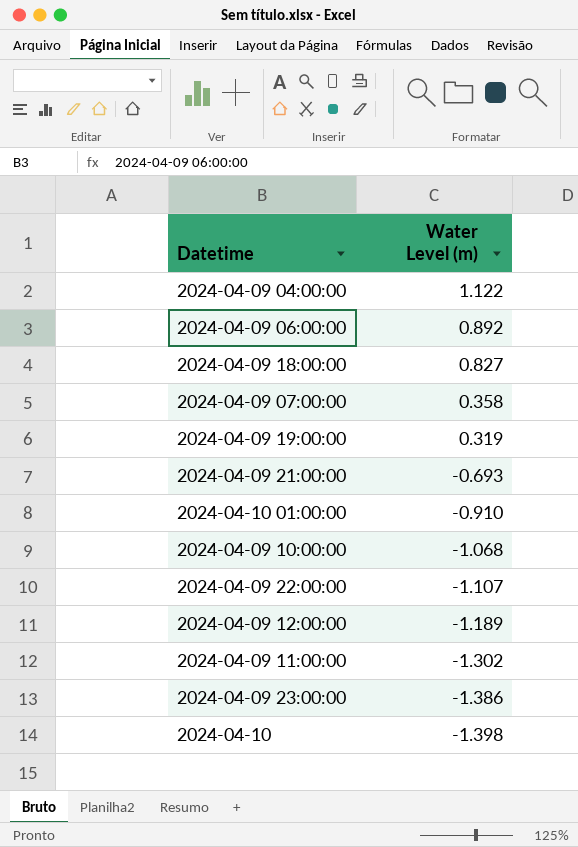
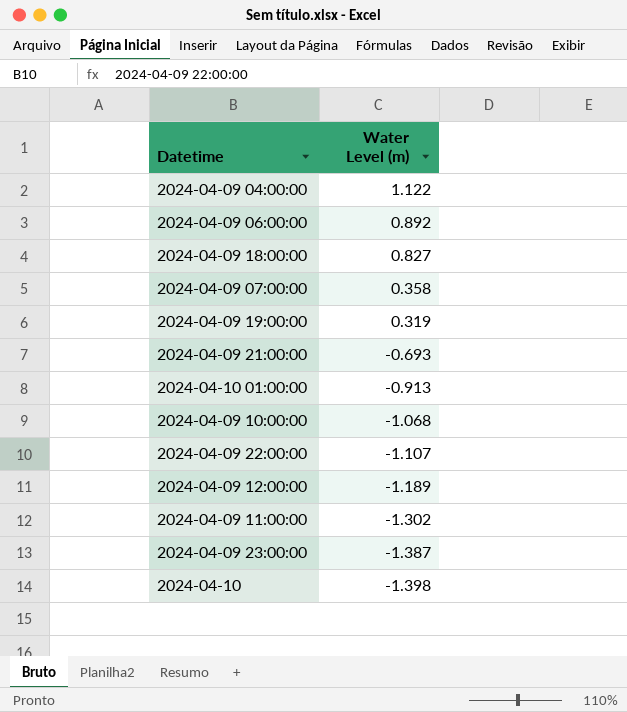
2024-04-10 01:00:00 | Water Level (m): -0.910 -> -0.913
2024-04-09 23:00:00 | Water Level (m): -1.386 -> -1.387

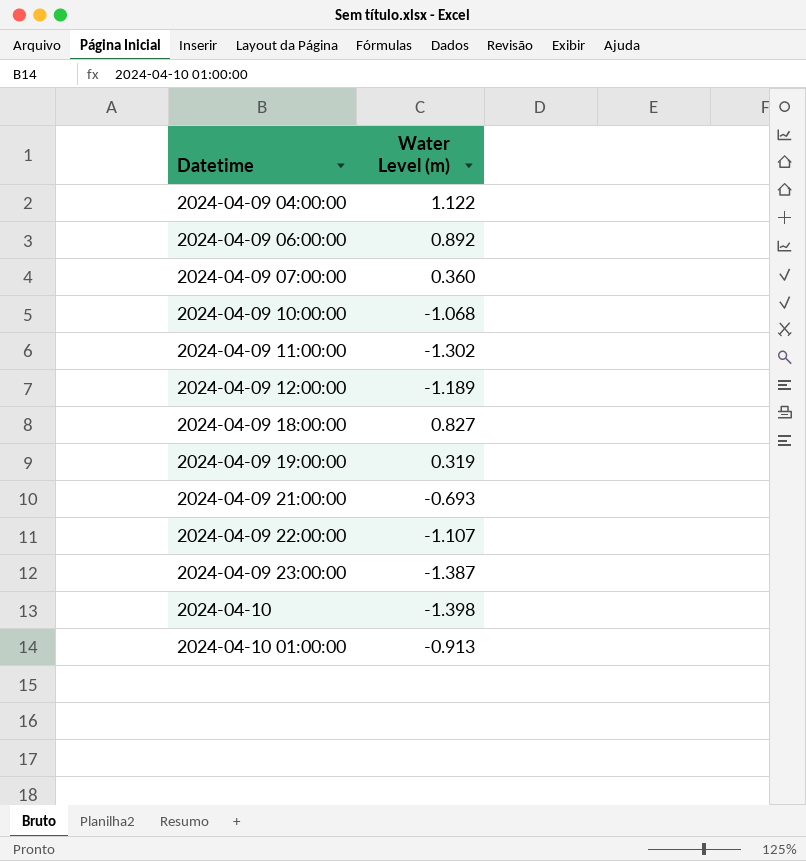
row order: Water Level (m) descending -> Datetime ascending
2024-04-09 07:00:00 | Water Level (m): 0.358 -> 0.360

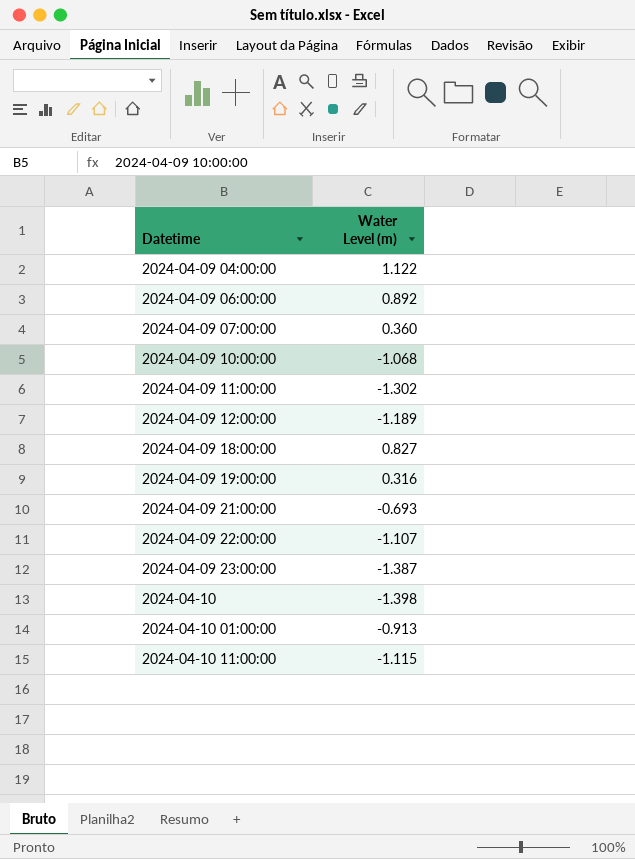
2024-04-09 19:00:00 | Water Level (m): 0.319 -> 0.316
row 2024-04-10 11:00:00: none -> -1.115

